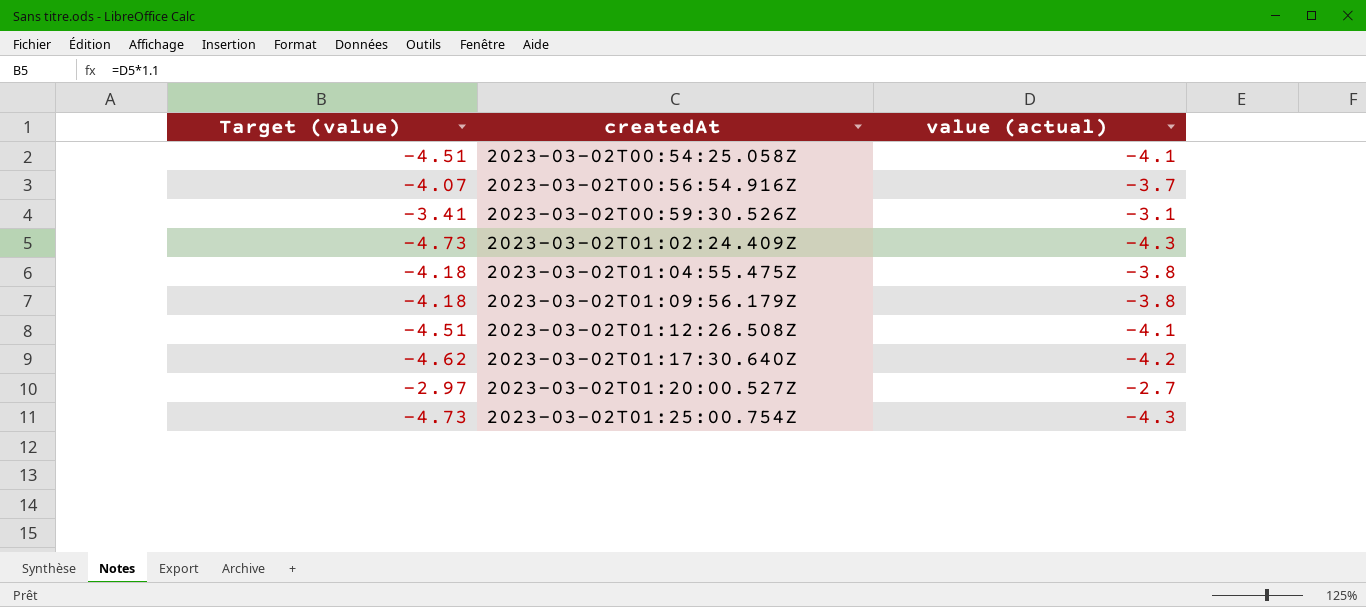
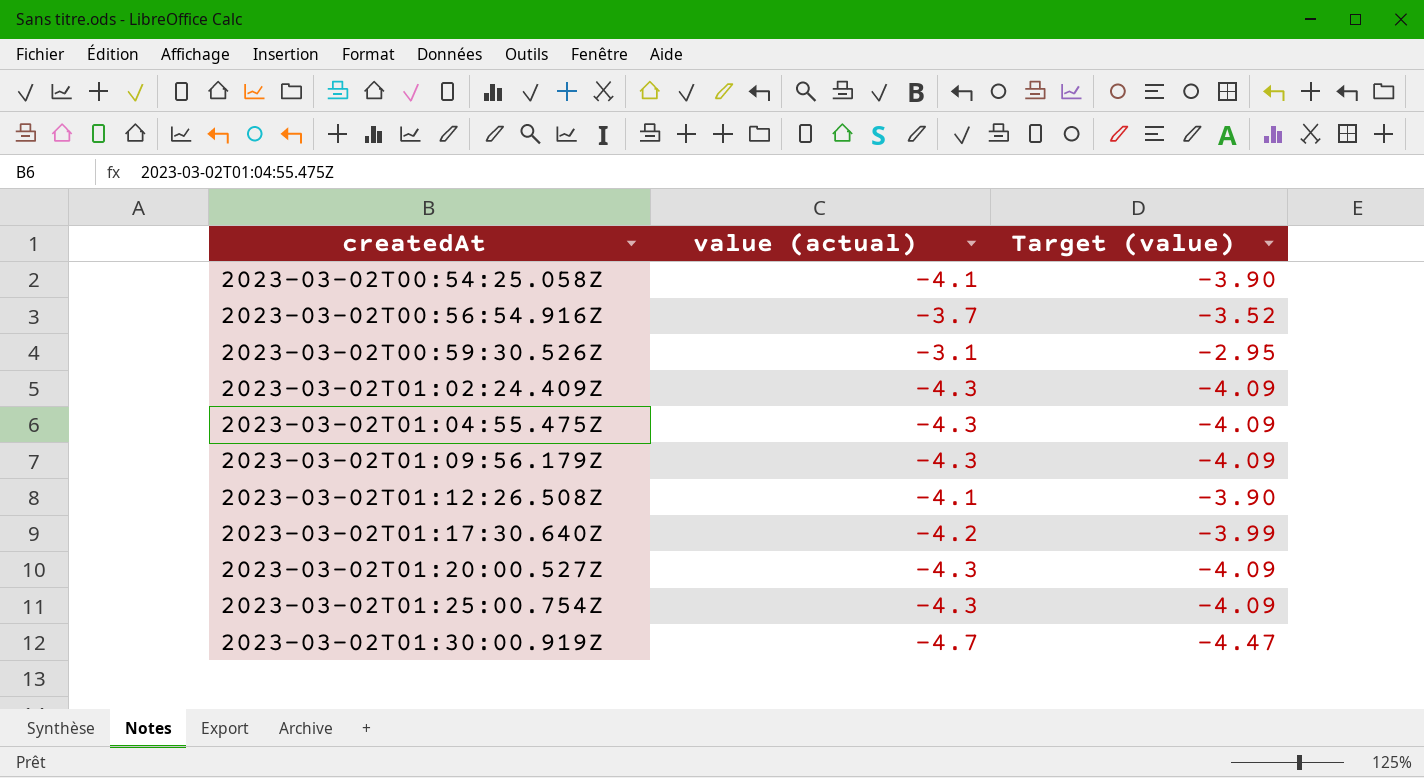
column Target (value) | formula: [value (actual)] * 1.1 -> [value (actual)] * 0.95
column Target (value) | position: 1 -> 3
2023-03-02T01:04:55.475Z | value (actual): -3.8 -> -4.3
2023-03-02T01:09:56.179Z | value (actual): -3.8 -> -4.3
2023-03-02T01:20:00.527Z | value (actual): -2.7 -> -4.3
row 2023-03-02T01:30:00.919Z: none -> -4.7 | -4.47

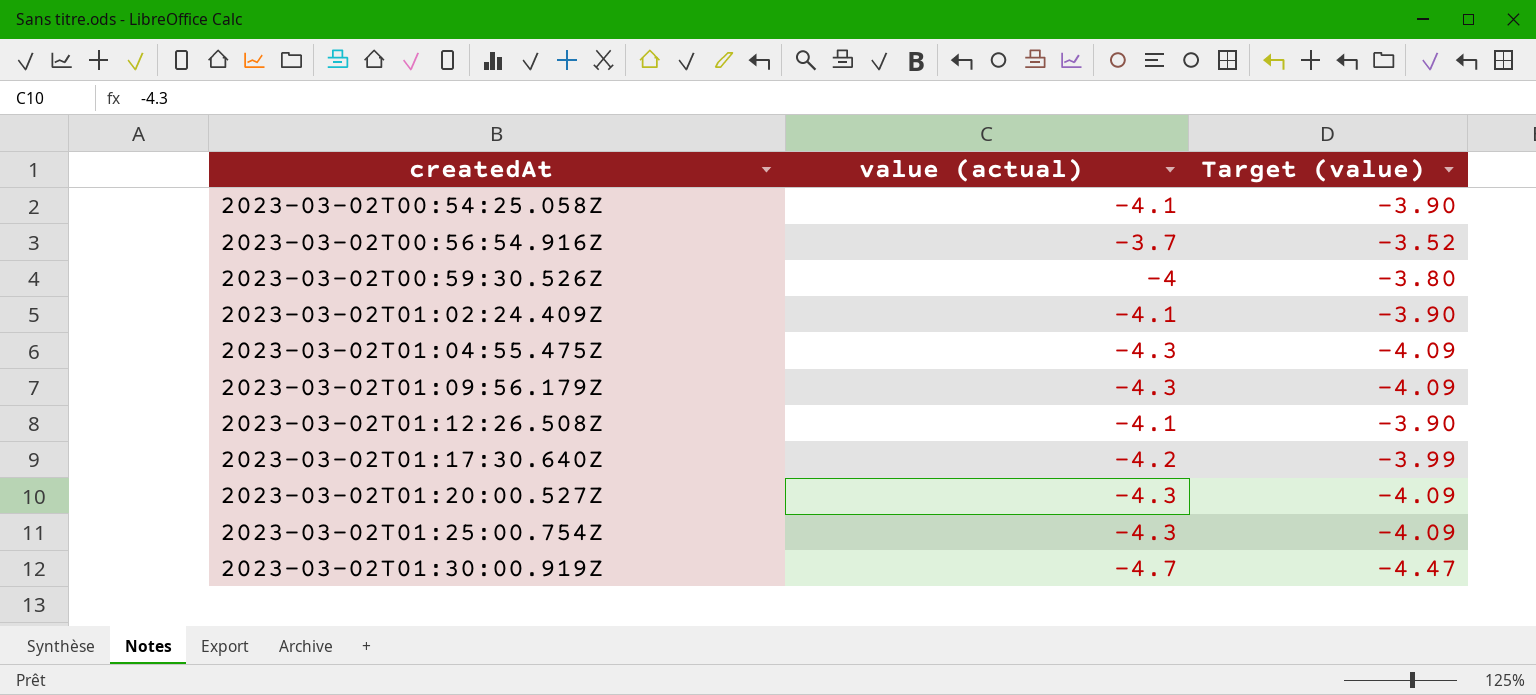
2023-03-02T00:59:30.526Z | value (actual): -3.1 -> -4
2023-03-02T00:59:30.526Z | Target (value): -2.95 -> -3.80
2023-03-02T01:02:24.409Z | value (actual): -4.3 -> -4.1
2023-03-02T01:02:24.409Z | Target (value): -4.09 -> -3.90

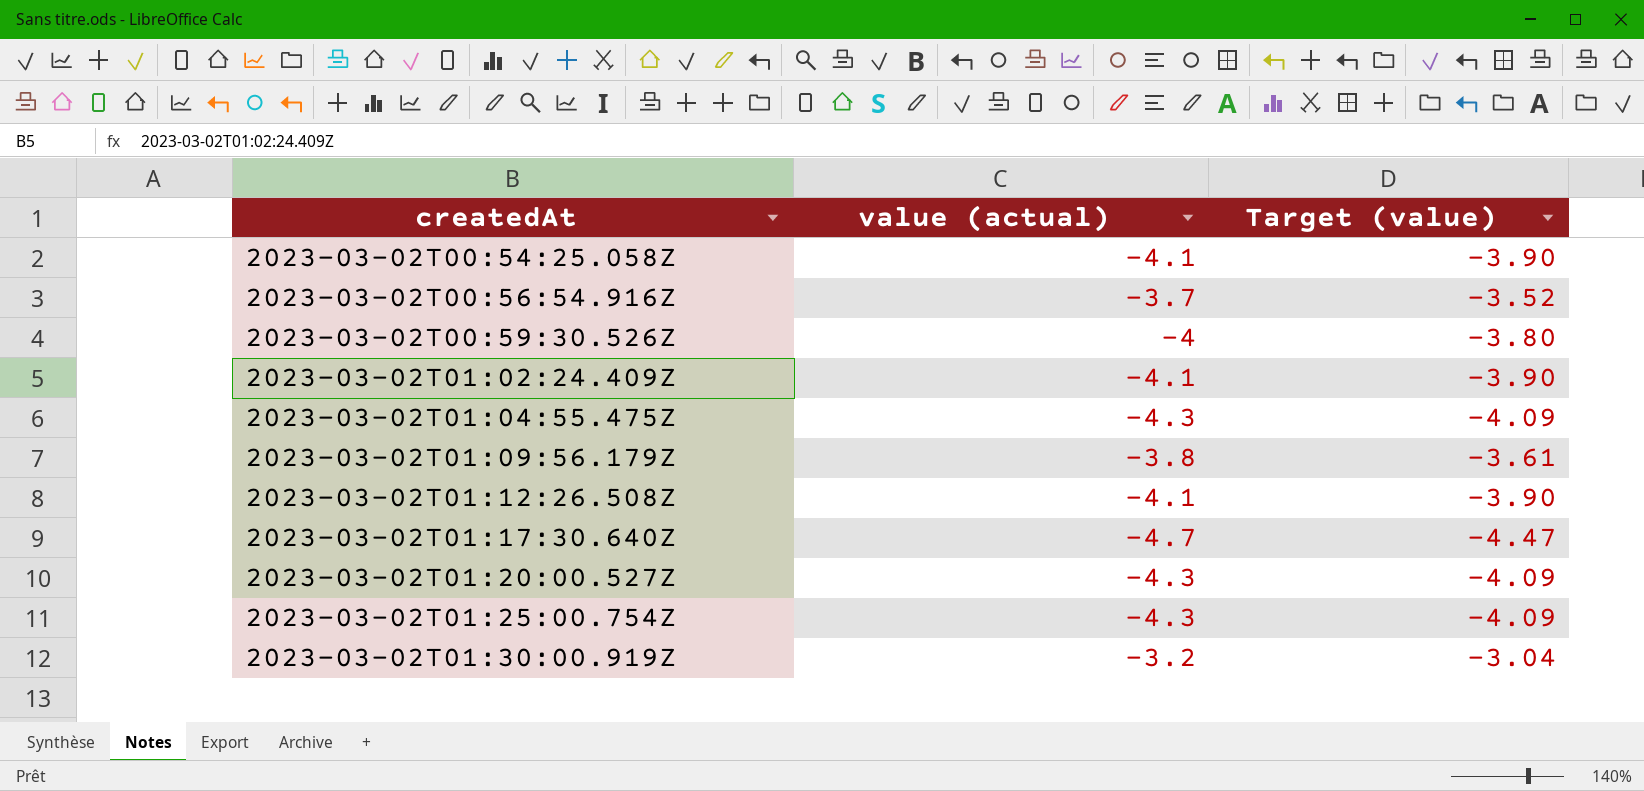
2023-03-02T01:09:56.179Z | value (actual): -4.3 -> -3.8
2023-03-02T01:09:56.179Z | Target (value): -4.09 -> -3.61
2023-03-02T01:17:30.640Z | value (actual): -4.2 -> -4.7
2023-03-02T01:17:30.640Z | Target (value): -3.99 -> -4.47
2023-03-02T01:30:00.919Z | value (actual): -4.7 -> -3.2
2023-03-02T01:30:00.919Z | Target (value): -4.47 -> -3.04

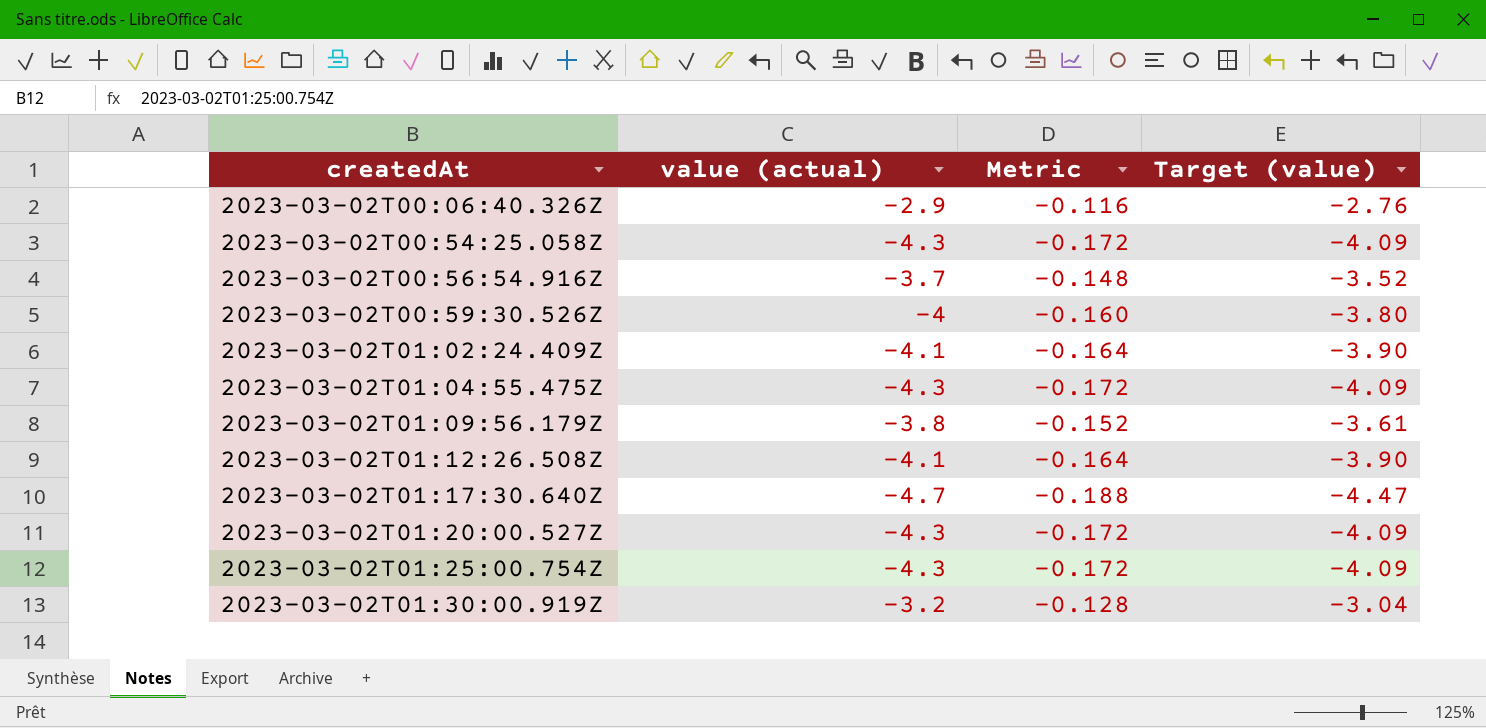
column Metric | formula: none -> [value (actual)] * 0.04
row 2023-03-02T00:06:40.326Z: none -> -2.9 | -0.116 | -2.76
2023-03-02T00:54:25.058Z | value (actual): -4.1 -> -4.3
2023-03-02T00:54:25.058Z | Target (value): -3.90 -> -4.09

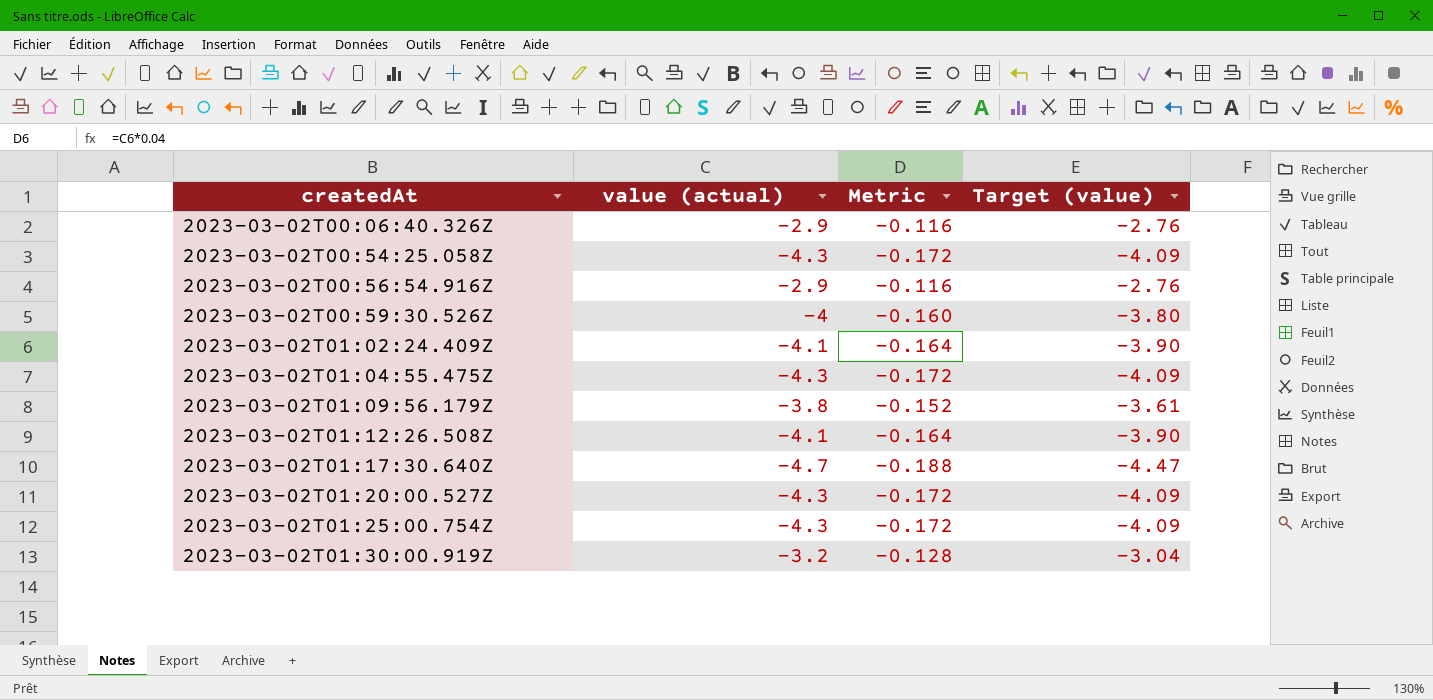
2023-03-02T00:56:54.916Z | value (actual): -3.7 -> -2.9
2023-03-02T00:56:54.916Z | Metric: -0.148 -> -0.116
2023-03-02T00:56:54.916Z | Target (value): -3.52 -> -2.76

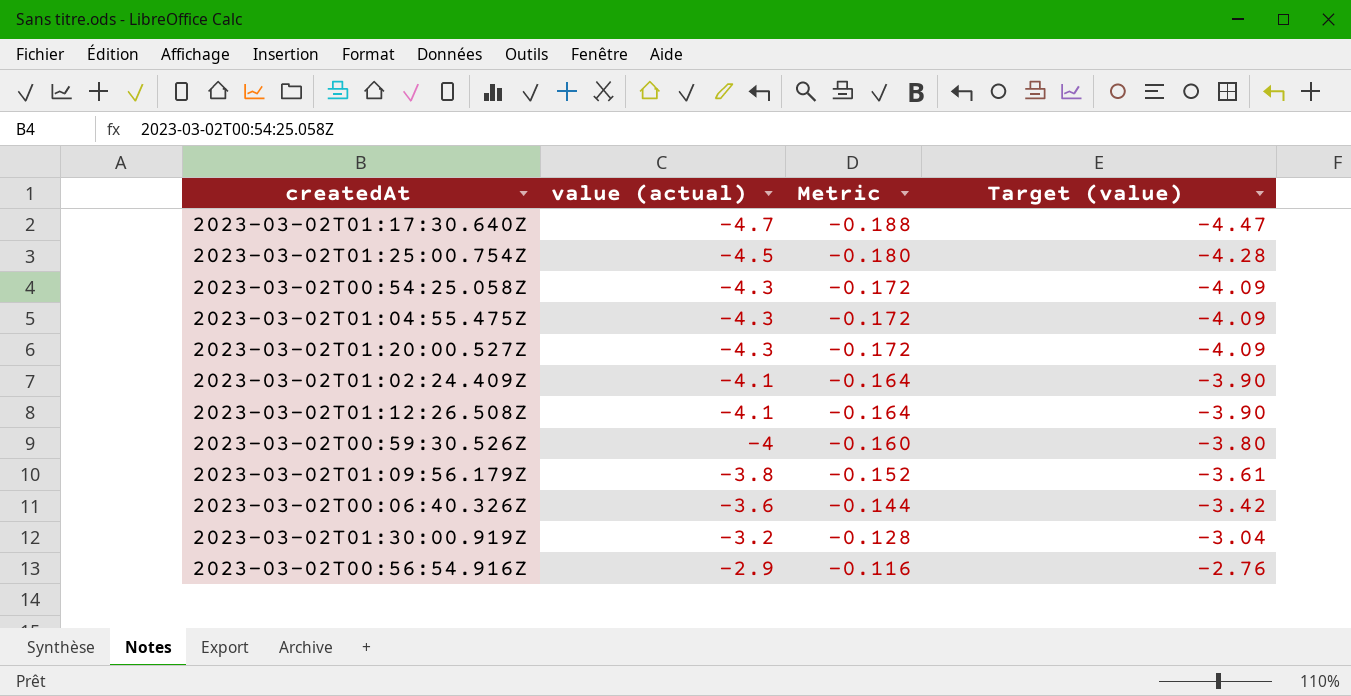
row order: createdAt ascending -> value (actual) ascending
2023-03-02T01:25:00.754Z | value (actual): -4.3 -> -4.5
2023-03-02T01:25:00.754Z | Metric: -0.172 -> -0.180
2023-03-02T01:25:00.754Z | Target (value): -4.09 -> -4.28
2023-03-02T00:06:40.326Z | value (actual): -2.9 -> -3.6
2023-03-02T00:06:40.326Z | Metric: -0.116 -> -0.144
2023-03-02T00:06:40.326Z | Target (value): -2.76 -> -3.42

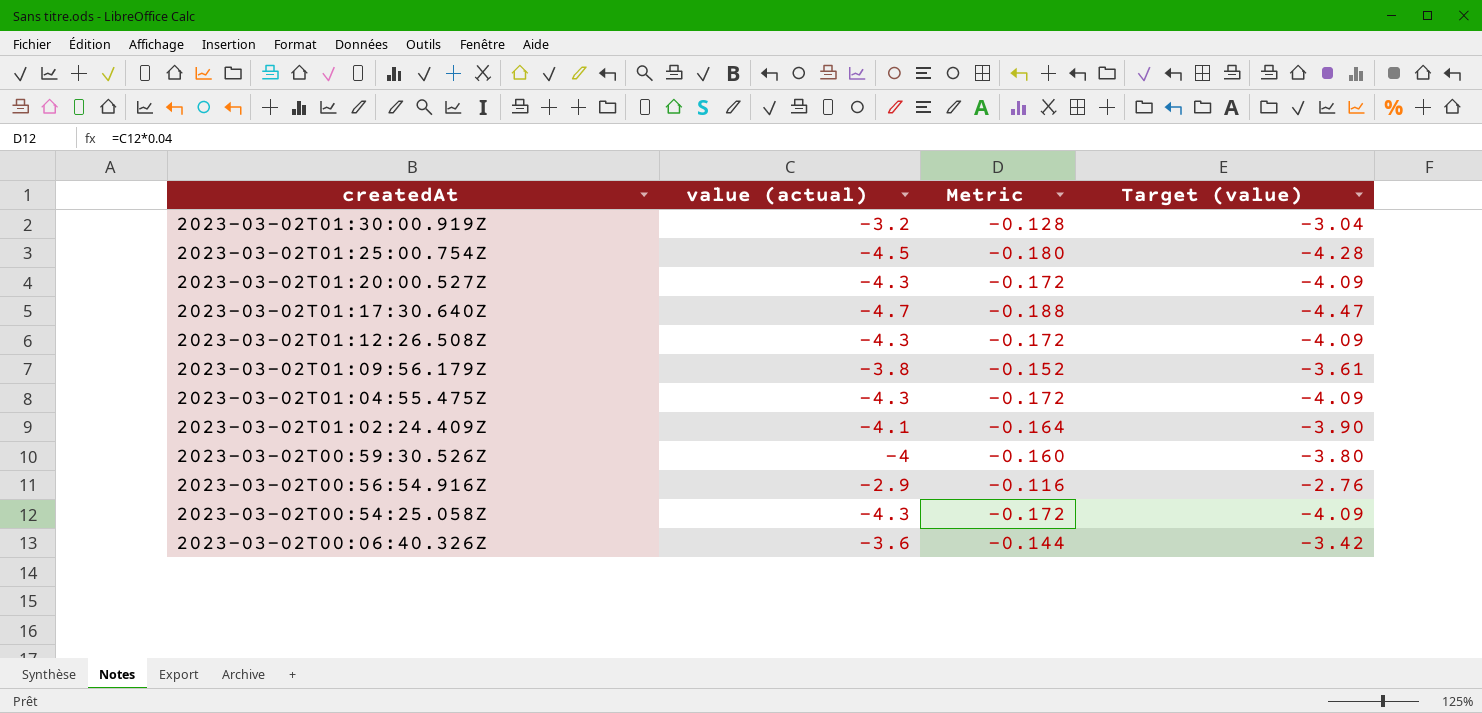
row order: value (actual) ascending -> createdAt descending
2023-03-02T01:12:26.508Z | value (actual): -4.1 -> -4.3
2023-03-02T01:12:26.508Z | Metric: -0.164 -> -0.172
2023-03-02T01:12:26.508Z | Target (value): -3.90 -> -4.09

